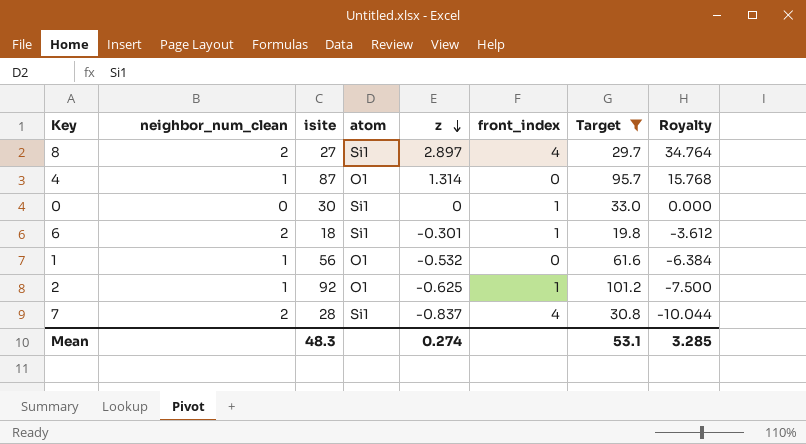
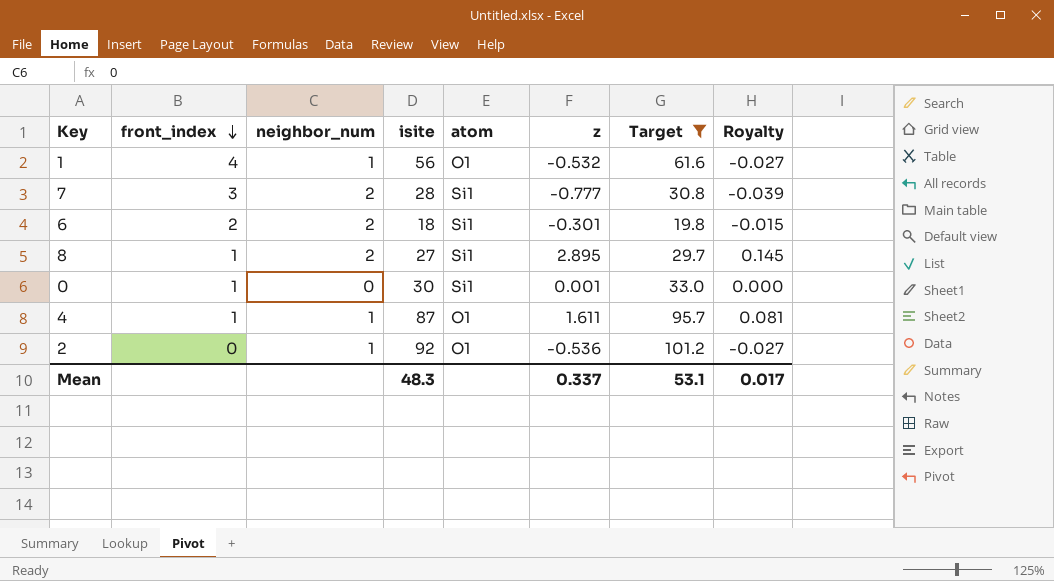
row order: z descending -> front_index descending
column front_index | position: 6 -> 2
column name: neighbor_num_clean -> neighbor_num
column Royalty | formula: [z] * 12 -> [z] * 0.05
1 | front_index: 0 -> 4
7 | front_index: 4 -> 3
7 | z: -0.837 -> -0.777
6 | front_index: 1 -> 2
8 | front_index: 4 -> 1
8 | z: 2.897 -> 2.895
0 | z: 0 -> 0.001
4 | front_index: 0 -> 1
4 | z: 1.314 -> 1.611
2 | front_index: 1 -> 0
2 | z: -0.625 -> -0.536
Mean | z: 0.274 -> 0.337
Mean | Royalty: 3.285 -> 0.017

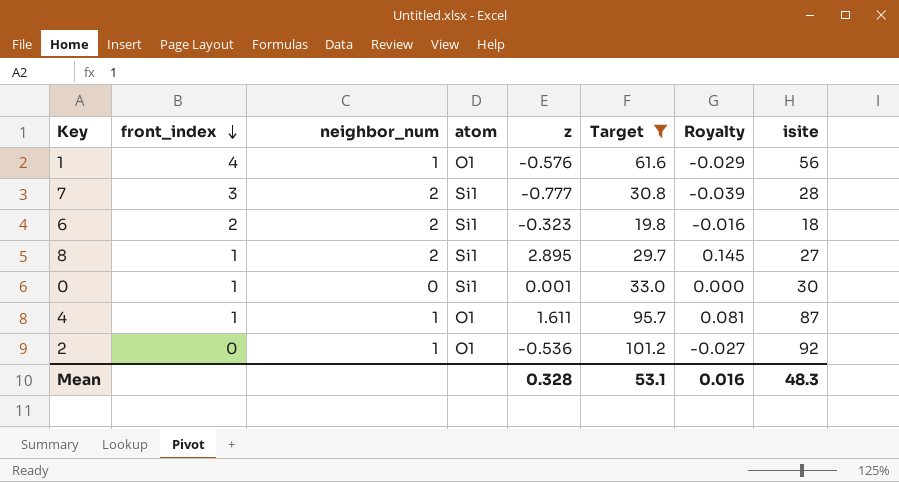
column isite | position: 4 -> 8
1 | z: -0.532 -> -0.576
1 | Royalty: -0.027 -> -0.029
6 | z: -0.301 -> -0.323
6 | Royalty: -0.015 -> -0.016
Mean | z: 0.337 -> 0.328
Mean | Royalty: 0.017 -> 0.016

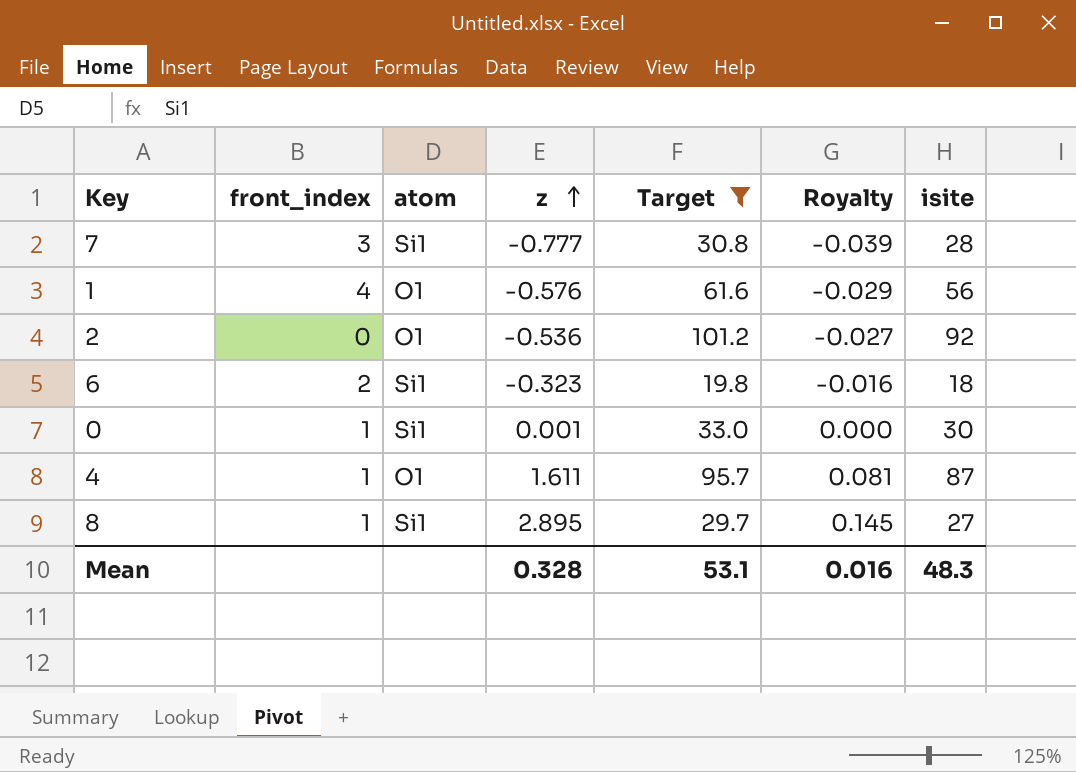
row order: front_index descending -> z ascending
column neighbor_num | position: 3 -> none

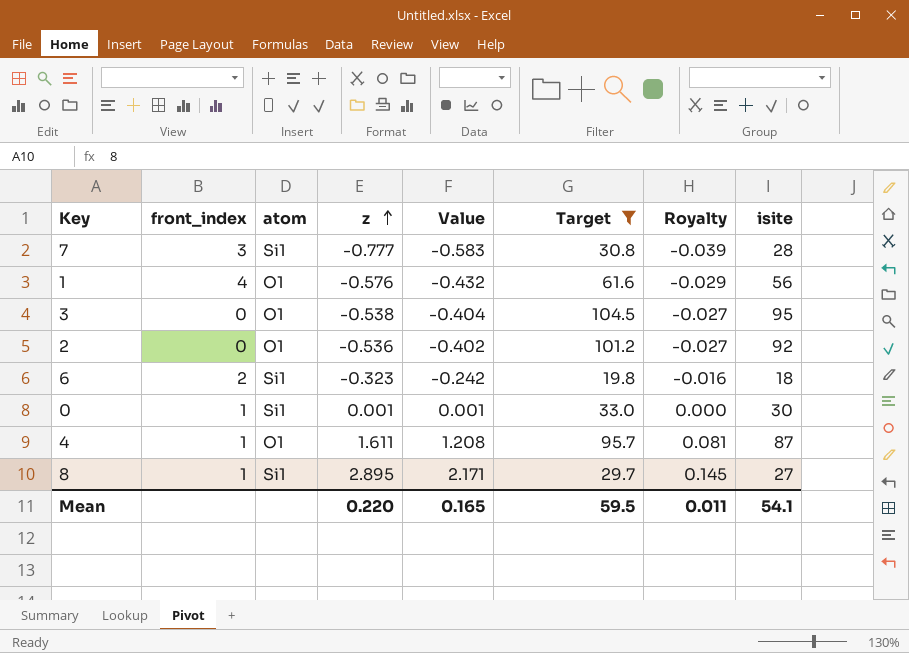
column Value | formula: none -> [z] * 0.75
row 3: none -> 0 | O1 | -0.538 | -0.404 | 104.5 | -0.027 | 95
Mean | z: 0.328 -> 0.220
Mean | Target: 53.1 -> 59.5
Mean | Royalty: 0.016 -> 0.011
Mean | isite: 48.3 -> 54.1

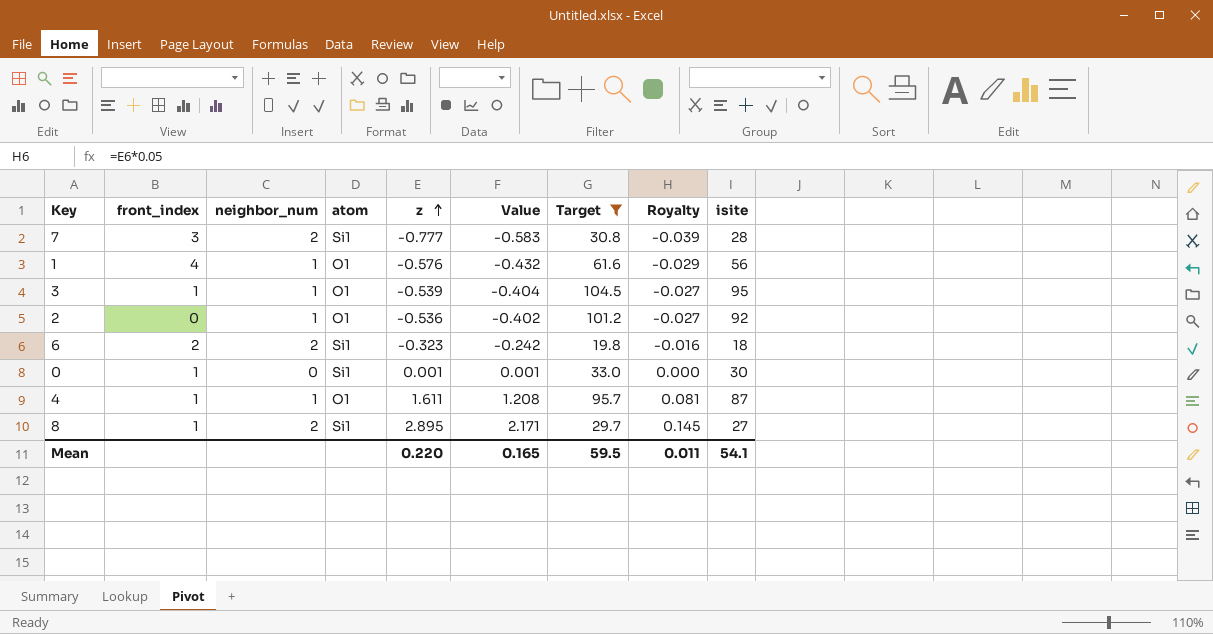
column neighbor_num | position: none -> 3
3 | front_index: 0 -> 1
3 | z: -0.538 -> -0.539

